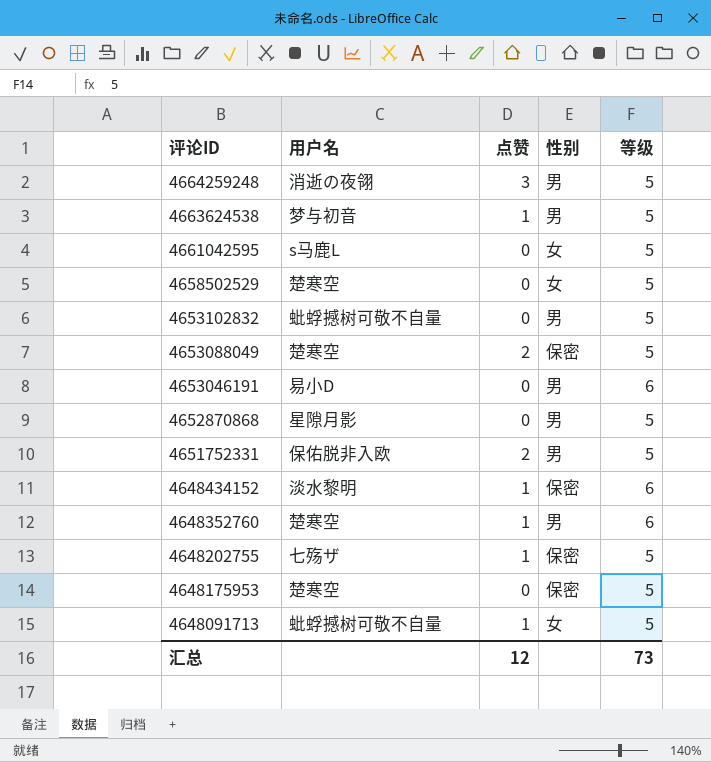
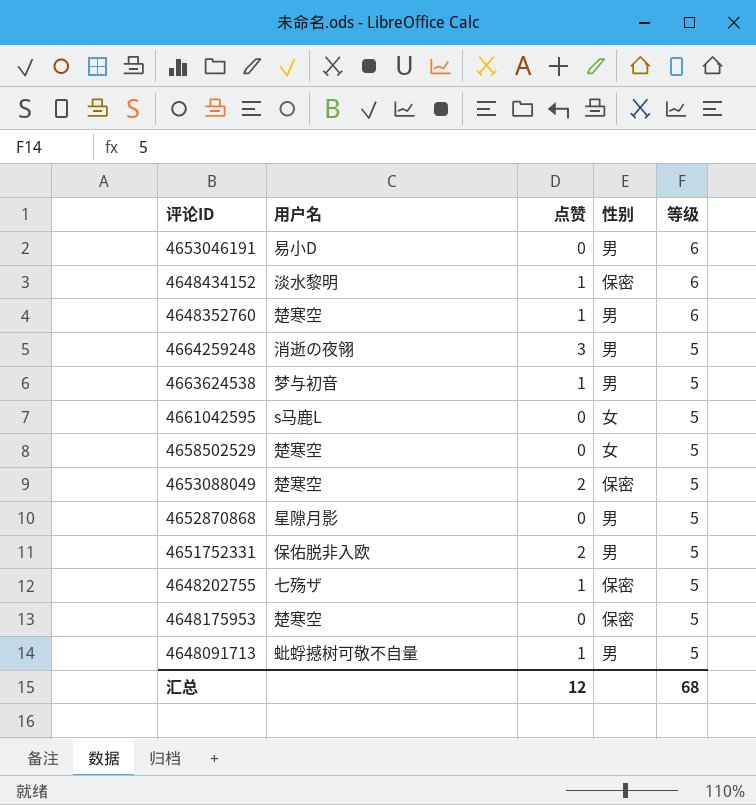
row order: 评论ID descending -> 等级 descending
row 4653102832: 蚍蜉撼树可敬不自量 | 0 | 男 | 5 -> none
4648091713 | 性别: 女 -> 男
汇总 | 等级: 73 -> 68

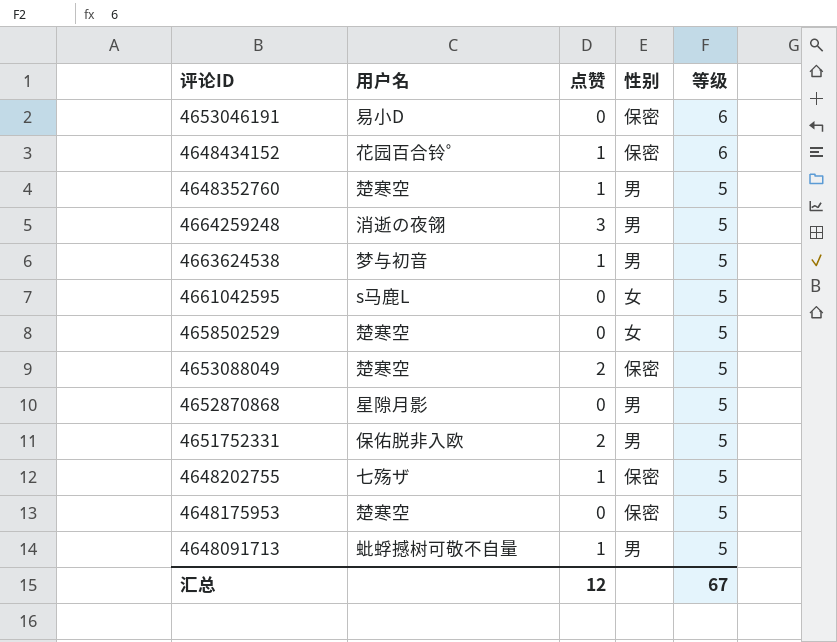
4653046191 | 性别: 男 -> 保密
4648434152 | 用户名: 淡水黎明 -> 花园百合铃゜
4648352760 | 等级: 6 -> 5
汇总 | 等级: 68 -> 67

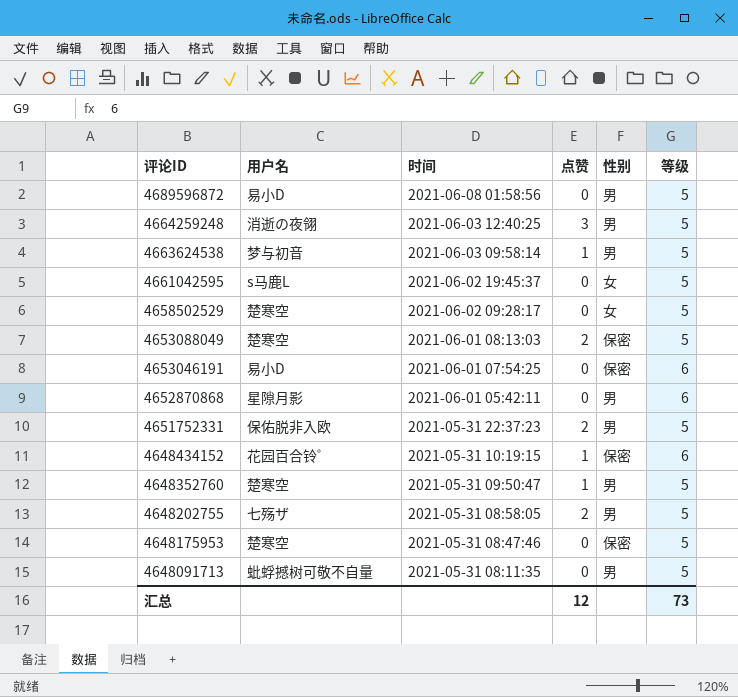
row order: 等级 descending -> 评论ID descending
column 时间 | position: none -> 3
row 4689596872: none -> 易小D | 2021-06-08 01:58:56 | 0 | 男 | 5
4652870868 | 等级: 5 -> 6
4648202755 | 点赞: 1 -> 2
4648202755 | 性别: 保密 -> 男
4648091713 | 点赞: 1 -> 0
汇总 | 等级: 67 -> 73

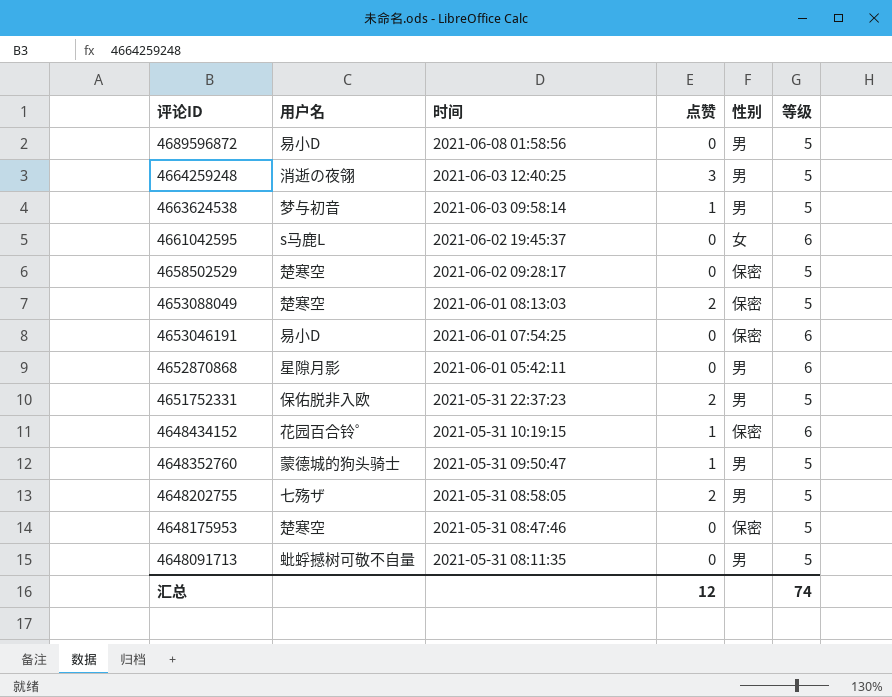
4661042595 | 等级: 5 -> 6
4658502529 | 性别: 女 -> 保密
4648352760 | 用户名: 楚寒空 -> 蒙德城的狗头骑士
汇总 | 等级: 73 -> 74

